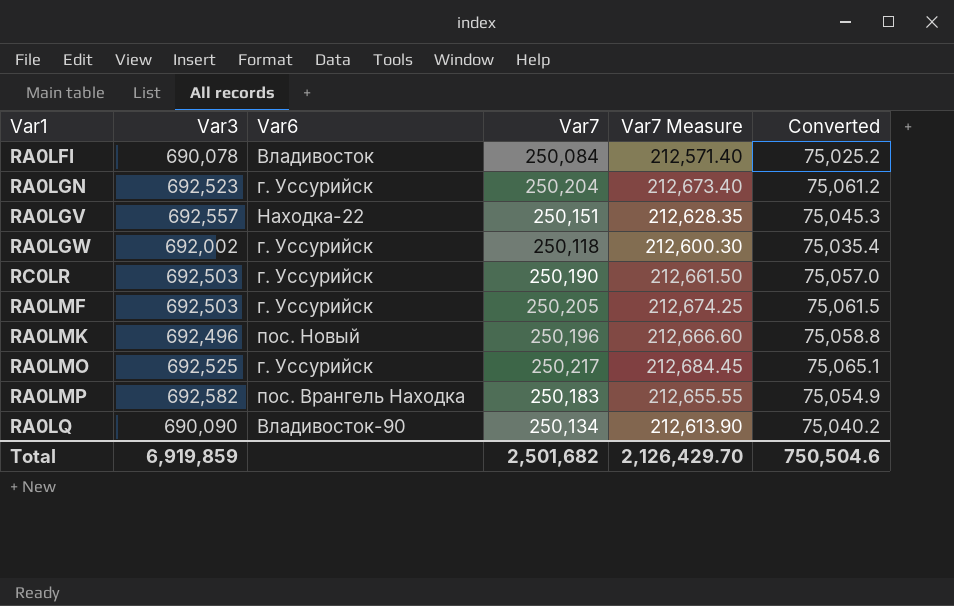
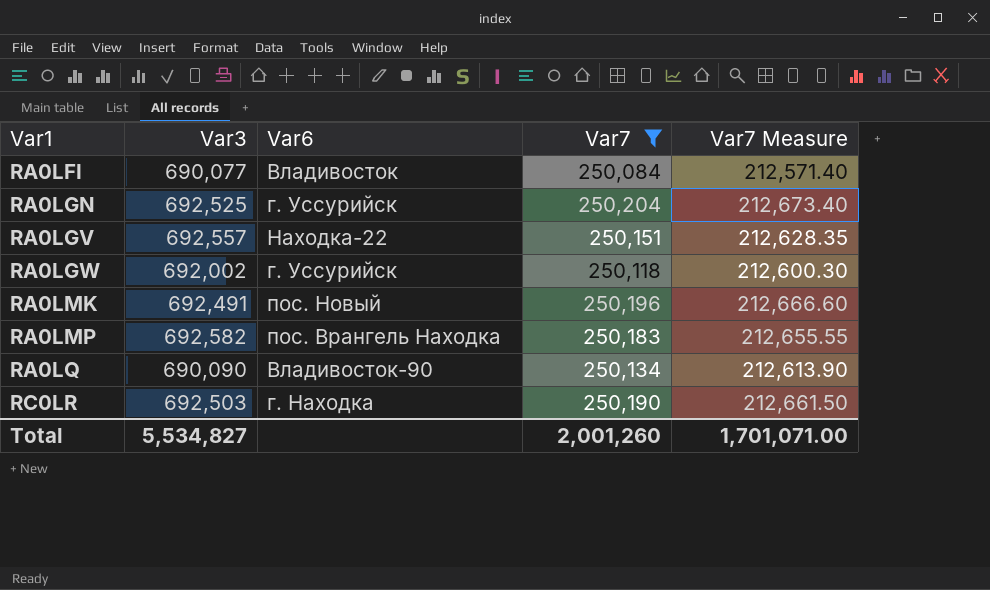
filter: none -> Var7 <= 250,204
row order: none -> Var1 ascending
column Converted | formula: [Var7] * 0.3 -> none
RA0LFI | Var3: 690,078 -> 690,077
RA0LGN | Var3: 692,523 -> 692,525
RA0LMK | Var3: 692,496 -> 692,491
RC0LR | Var6: г. Уссурийск -> г. Находка
Total | Var3: 6,919,859 -> 5,534,827
Total | Var7: 2,501,682 -> 2,001,260
Total | Var7 Measure: 2,126,429.70 -> 1,701,071.00

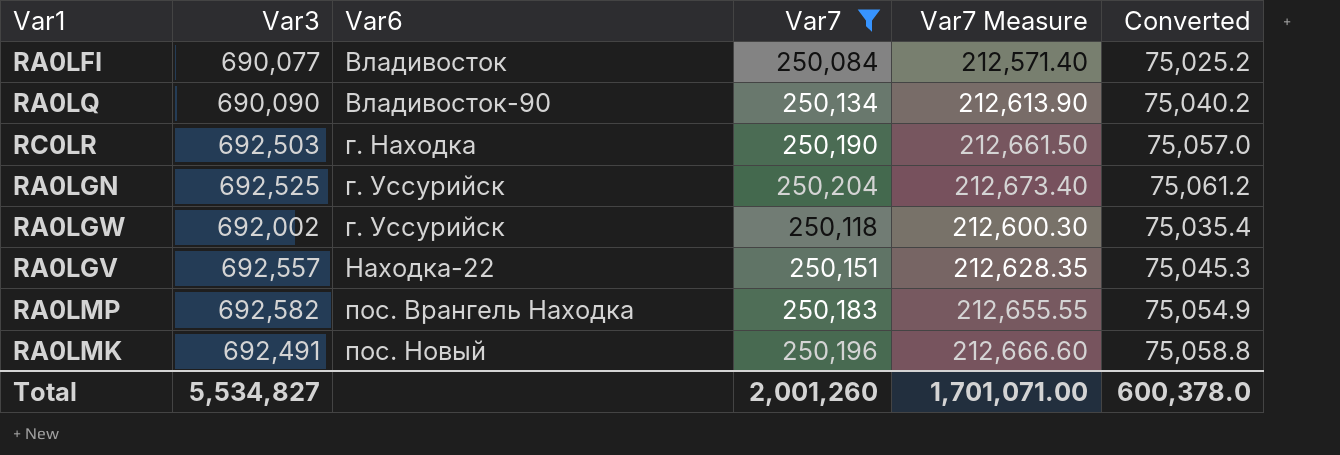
row order: Var1 ascending -> Var6 ascending
column Converted | formula: none -> [Var7] * 0.3

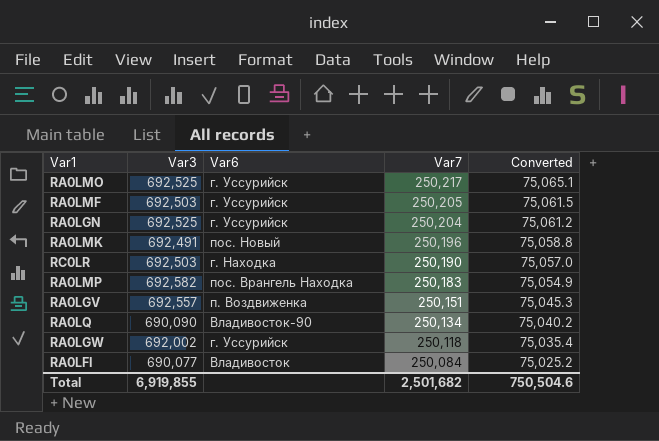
filter: Var7 <= 250,204 -> none
row order: Var6 ascending -> Var7 descending
column Var7 Measure | formula: [Var7] * 0.85 -> none
RA0LGV | Var6: Находка-22 -> п. Воздвиженка
Total | Var3: 5,534,827 -> 6,919,855
Total | Var7: 2,001,260 -> 2,501,682
Total | Converted: 600,378.0 -> 750,504.6

